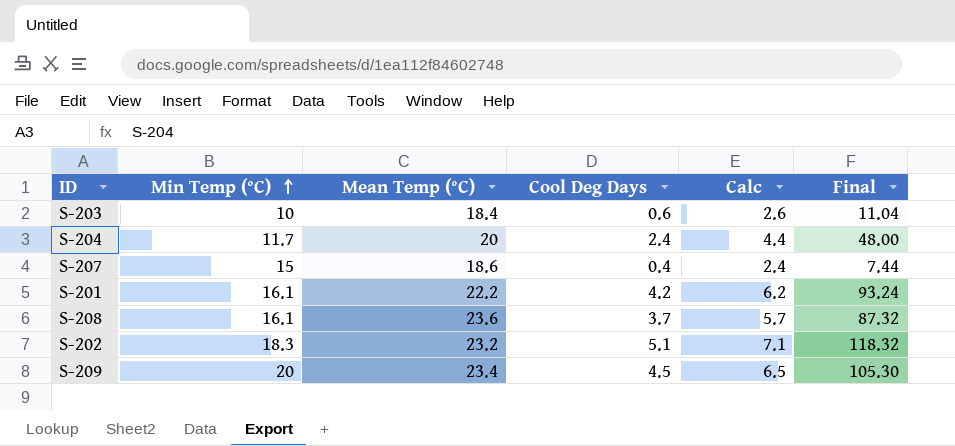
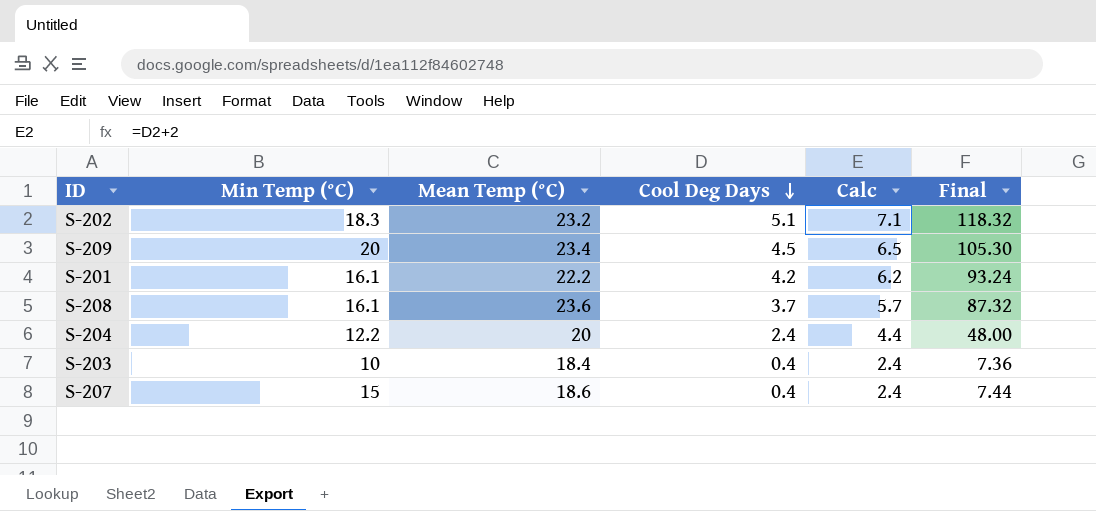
row order: Min Temp (°C) ascending -> Cool Deg Days descending
S-204 | Min Temp (°C): 11.7 -> 12.2
S-203 | Cool Deg Days: 0.6 -> 0.4
S-203 | Calc: 2.6 -> 2.4
S-203 | Final: 11.04 -> 7.36

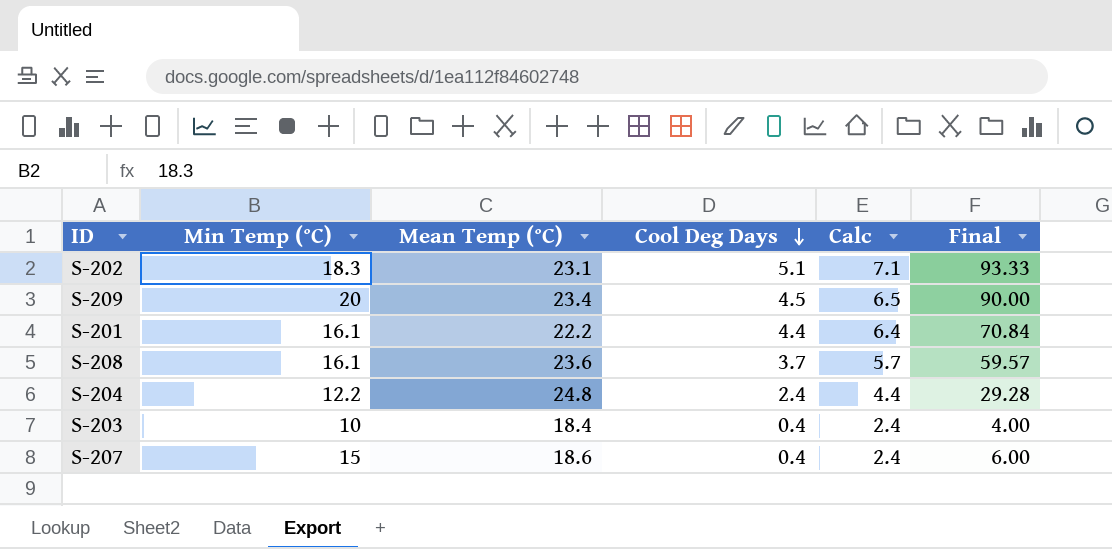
column Final | formula: [Mean Temp (°C)] * [Cool Deg Days] -> [Min Temp (°C)] * [Cool Deg Days]
S-202 | Mean Temp (°C): 23.2 -> 23.1
S-201 | Cool Deg Days: 4.2 -> 4.4
S-201 | Calc: 6.2 -> 6.4
S-204 | Mean Temp (°C): 20 -> 24.8

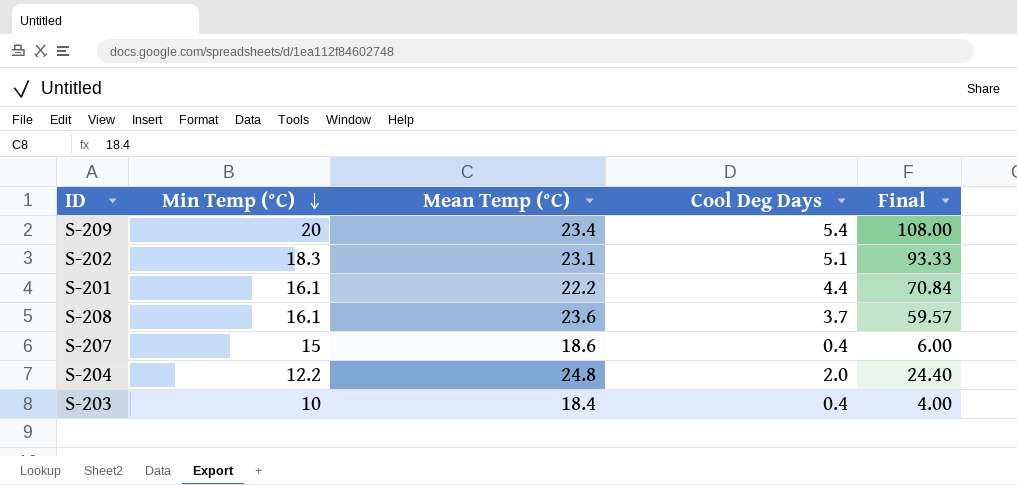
row order: Cool Deg Days descending -> Min Temp (°C) descending
column Calc | formula: [Cool Deg Days] + 2 -> none
S-209 | Cool Deg Days: 4.5 -> 5.4
S-209 | Final: 90.00 -> 108.00
S-204 | Cool Deg Days: 2.4 -> 2.0
S-204 | Final: 29.28 -> 24.40

